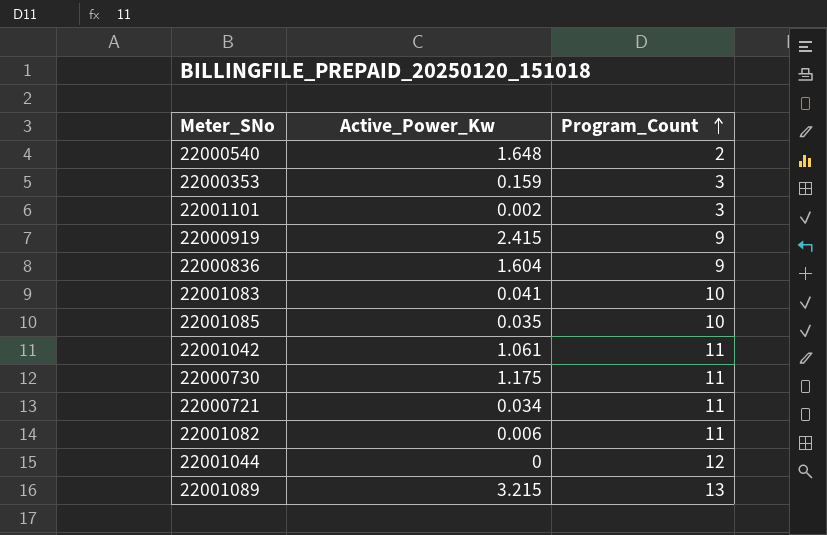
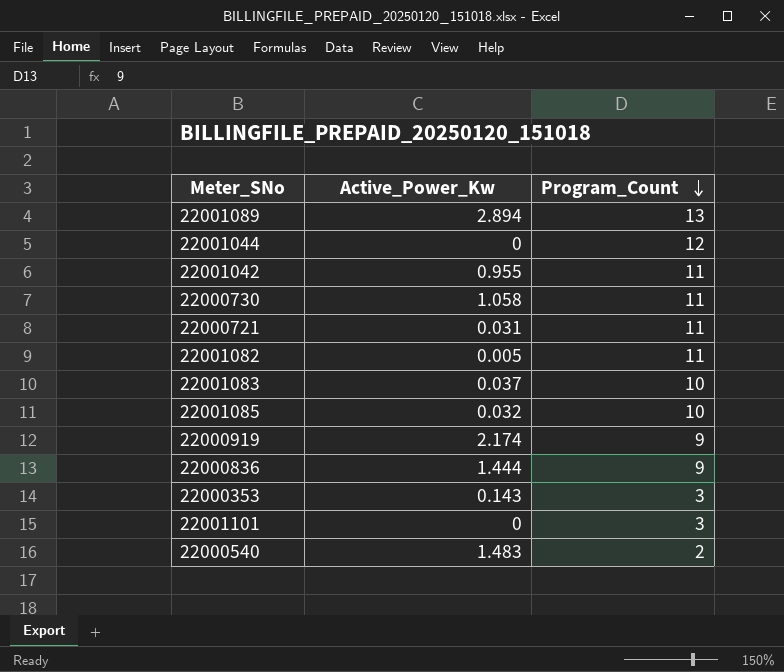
row order: Program_Count ascending -> Program_Count descending
22001089 | Active_Power_Kw: 3.215 -> 2.894
22001042 | Active_Power_Kw: 1.061 -> 0.955
22000730 | Active_Power_Kw: 1.175 -> 1.058
22000721 | Active_Power_Kw: 0.034 -> 0.031
22001082 | Active_Power_Kw: 0.006 -> 0.005
22001083 | Active_Power_Kw: 0.041 -> 0.037
22001085 | Active_Power_Kw: 0.035 -> 0.032
22000919 | Active_Power_Kw: 2.415 -> 2.174
22000836 | Active_Power_Kw: 1.604 -> 1.444
22000353 | Active_Power_Kw: 0.159 -> 0.143
22001101 | Active_Power_Kw: 0.002 -> 0
22000540 | Active_Power_Kw: 1.648 -> 1.483

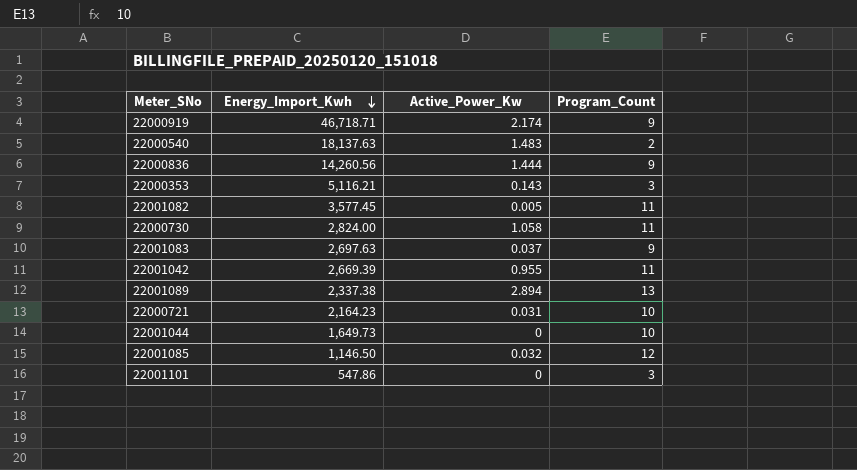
row order: Program_Count descending -> Energy_Import_Kwh descending
column Energy_Import_Kwh | position: none -> 2
22001083 | Program_Count: 10 -> 9
22000721 | Program_Count: 11 -> 10
22001044 | Program_Count: 12 -> 10
22001085 | Program_Count: 10 -> 12

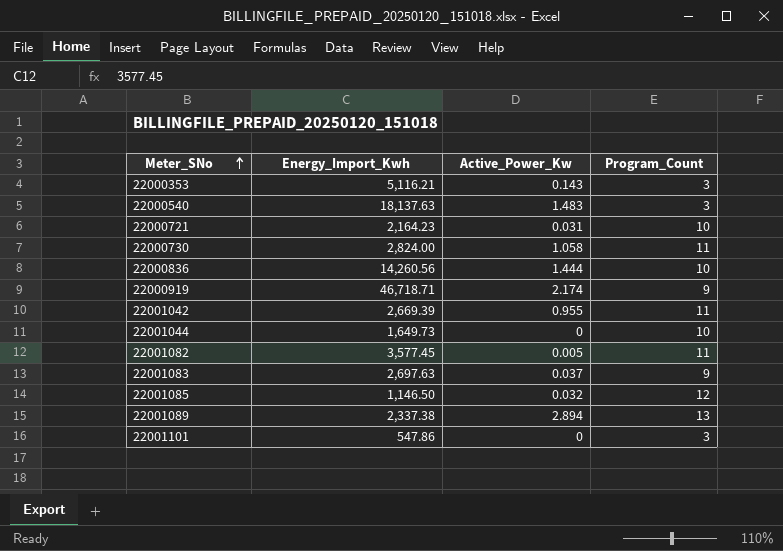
row order: Energy_Import_Kwh descending -> Meter_SNo ascending
22000540 | Program_Count: 2 -> 3
22000836 | Program_Count: 9 -> 10

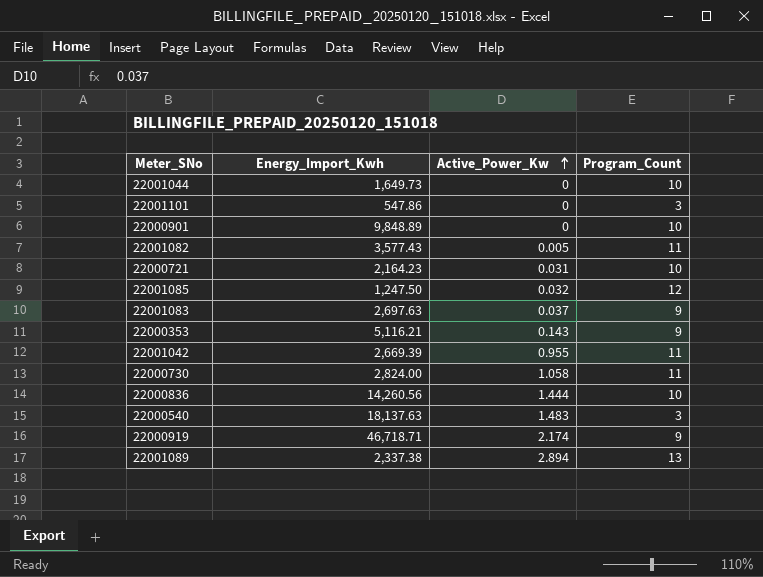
row order: Meter_SNo ascending -> Active_Power_Kw ascending
row 22000901: none -> 9,848.89 | 0 | 10
22001082 | Energy_Import_Kwh: 3,577.45 -> 3,577.43
22001085 | Energy_Import_Kwh: 1,146.50 -> 1,247.50
22000353 | Program_Count: 3 -> 9

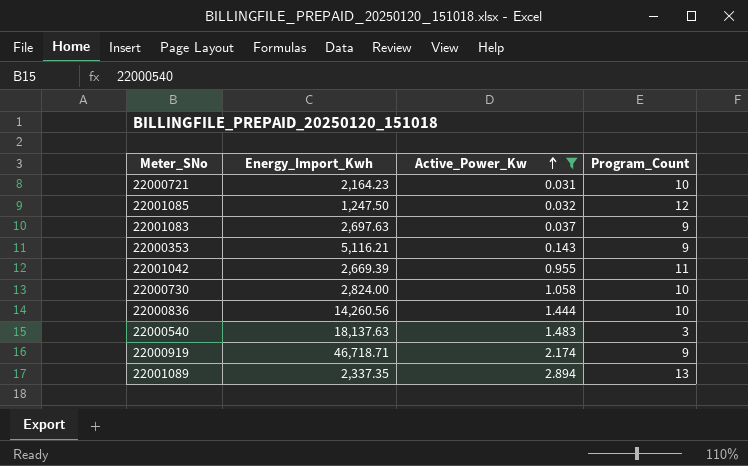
filter: none -> Active_Power_Kw >= 0.031
22000730 | Program_Count: 11 -> 10
22001089 | Energy_Import_Kwh: 2,337.38 -> 2,337.35

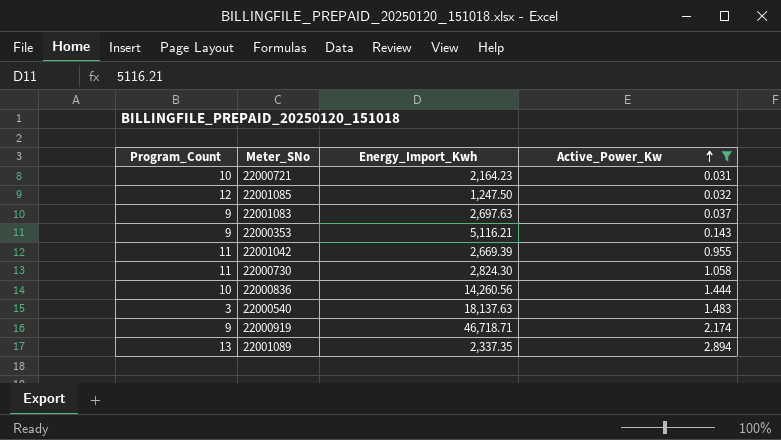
column Program_Count | position: 4 -> 1
22000730 | Program_Count: 10 -> 11
22000730 | Energy_Import_Kwh: 2,824.00 -> 2,824.30

